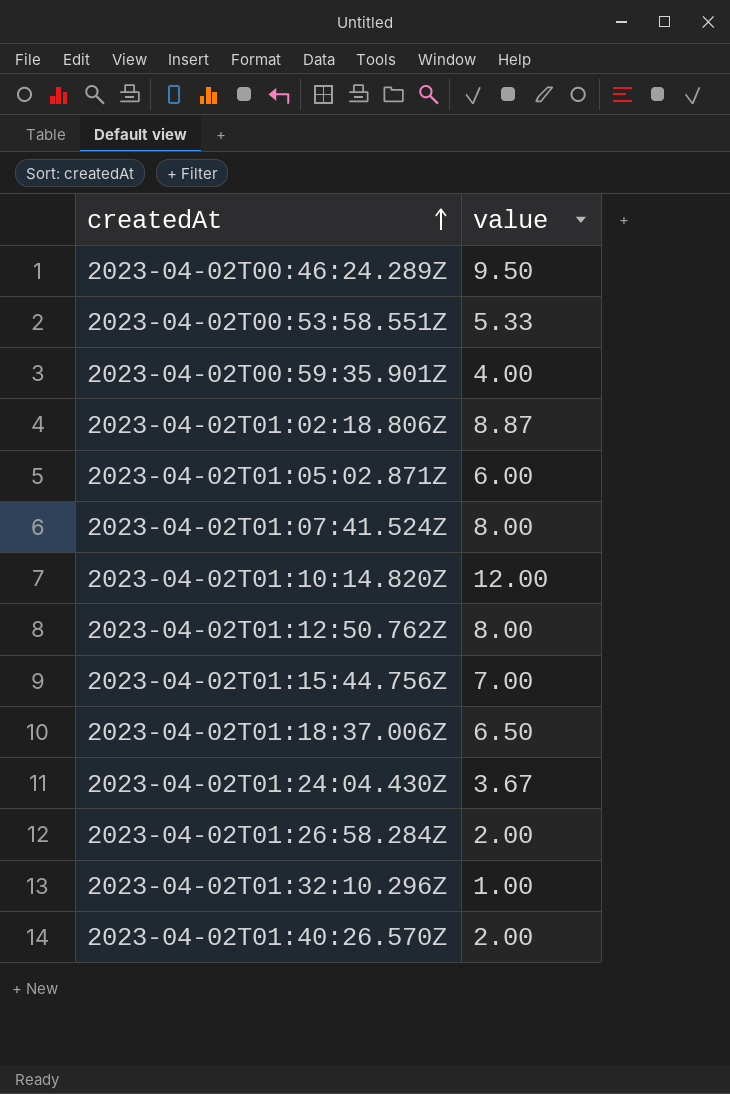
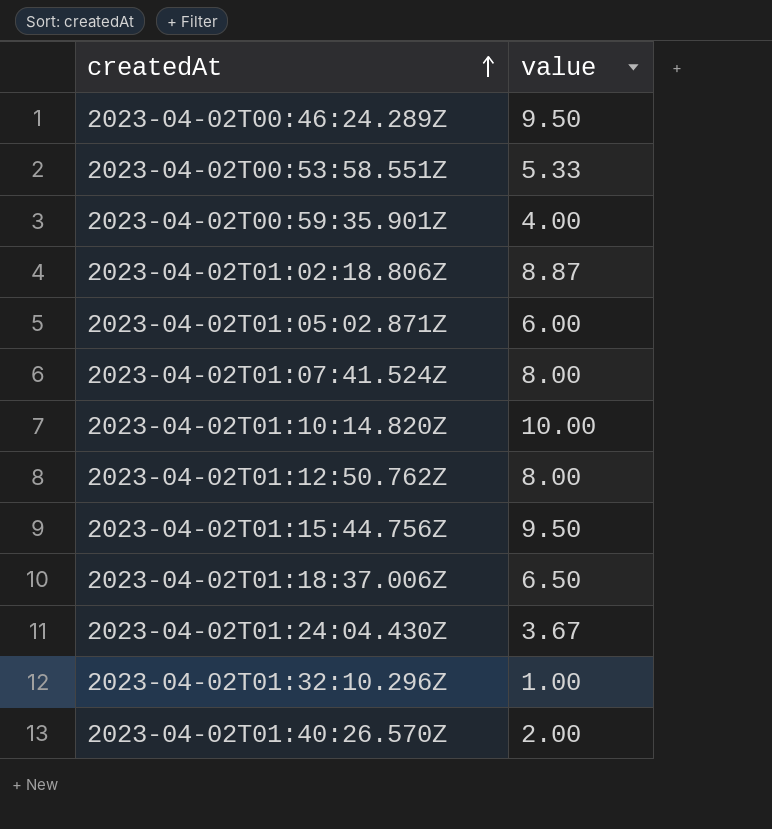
row 2023-04-02T01:26:58.284Z: 2.00 -> none
2023-04-02T01:10:14.820Z | value: 12.00 -> 10.00
2023-04-02T01:15:44.756Z | value: 7.00 -> 9.50

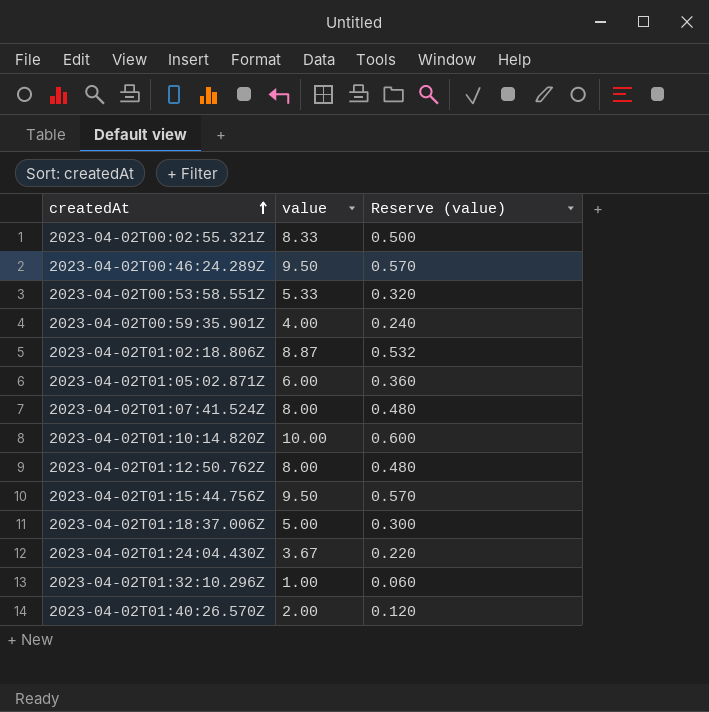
column Reserve (value) | formula: none -> [value] * 0.06
row 2023-04-02T00:02:55.321Z: none -> 8.33 | 0.500
2023-04-02T01:18:37.006Z | value: 6.50 -> 5.00

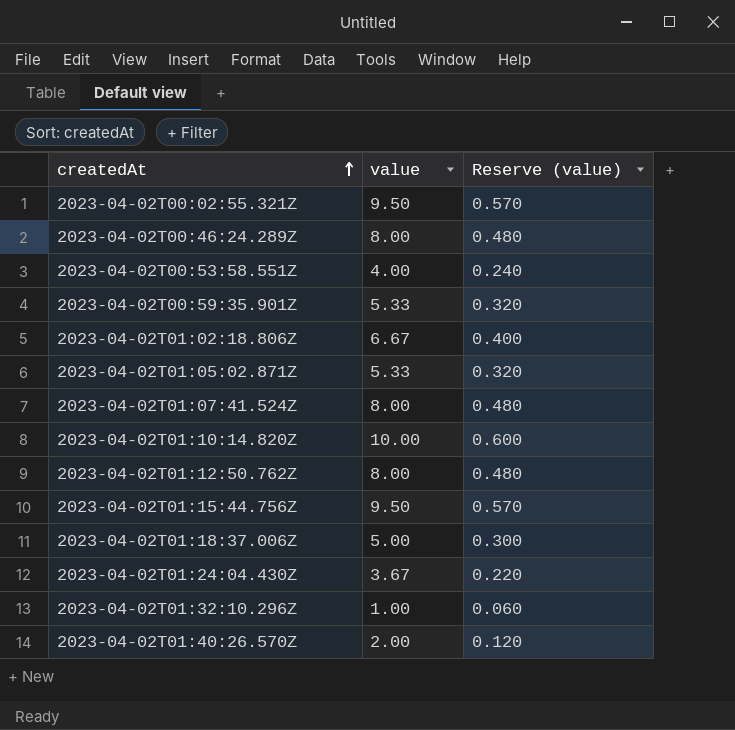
2023-04-02T00:02:55.321Z | value: 8.33 -> 9.50
2023-04-02T00:02:55.321Z | Reserve (value): 0.500 -> 0.570
2023-04-02T00:46:24.289Z | value: 9.50 -> 8.00
2023-04-02T00:46:24.289Z | Reserve (value): 0.570 -> 0.480
2023-04-02T00:53:58.551Z | value: 5.33 -> 4.00
2023-04-02T00:53:58.551Z | Reserve (value): 0.320 -> 0.240
2023-04-02T00:59:35.901Z | value: 4.00 -> 5.33
2023-04-02T00:59:35.901Z | Reserve (value): 0.240 -> 0.320
2023-04-02T01:02:18.806Z | value: 8.87 -> 6.67
2023-04-02T01:02:18.806Z | Reserve (value): 0.532 -> 0.400
2023-04-02T01:05:02.871Z | value: 6.00 -> 5.33
2023-04-02T01:05:02.871Z | Reserve (value): 0.360 -> 0.320

